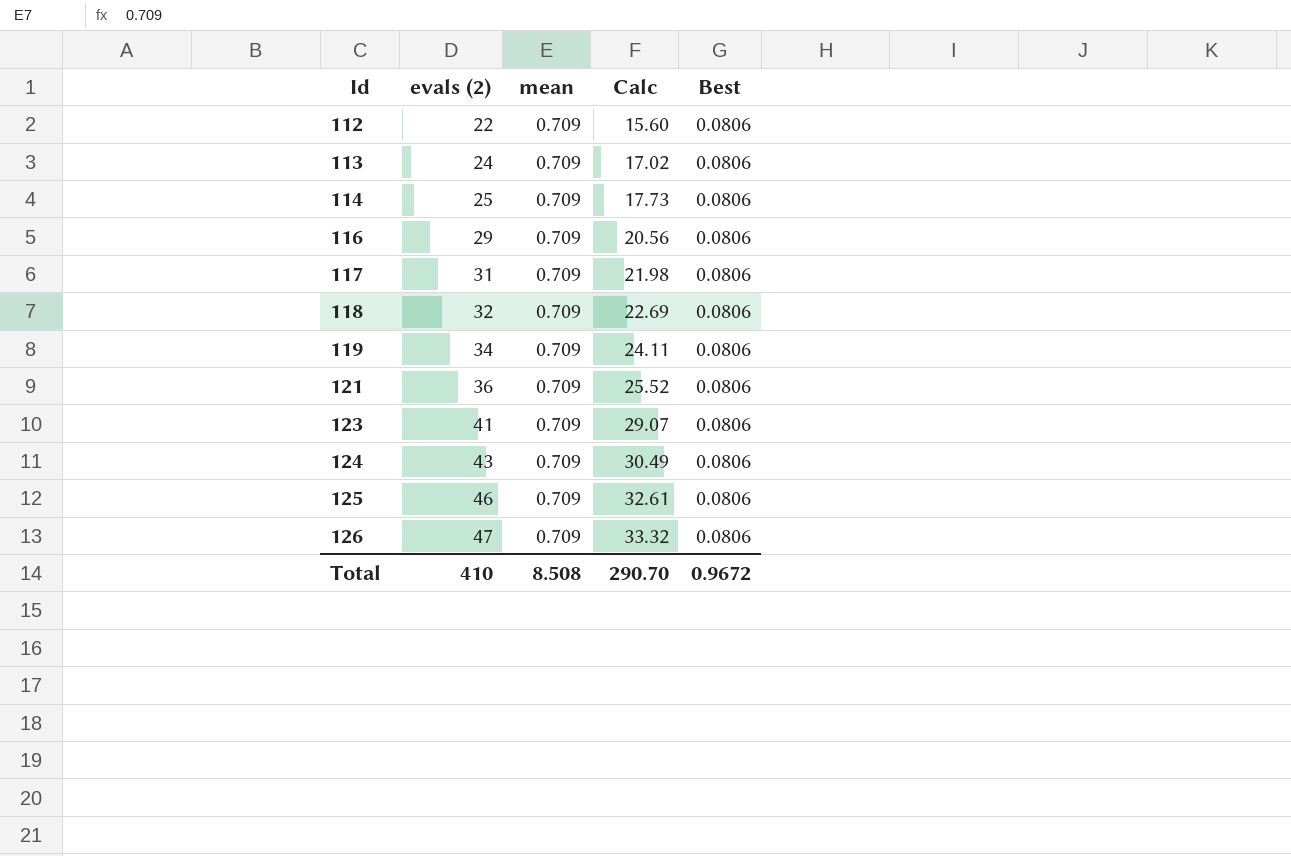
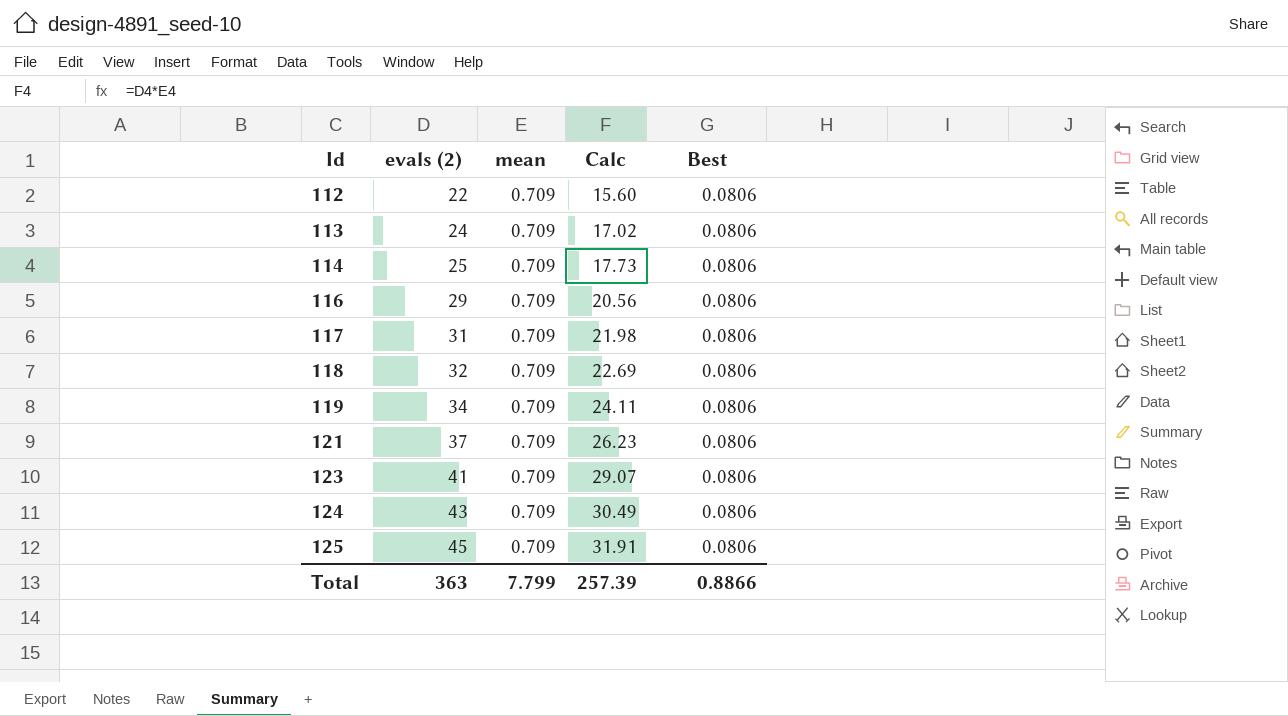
row 126: 47 | 0.709 | 33.32 | 0.0806 -> none
121 | evals (2): 36 -> 37
121 | Calc: 25.52 -> 26.23
125 | evals (2): 46 -> 45
125 | Calc: 32.61 -> 31.91
Total | evals (2): 410 -> 363
Total | mean: 8.508 -> 7.799
Total | Calc: 290.70 -> 257.39
Total | Best: 0.9672 -> 0.8866

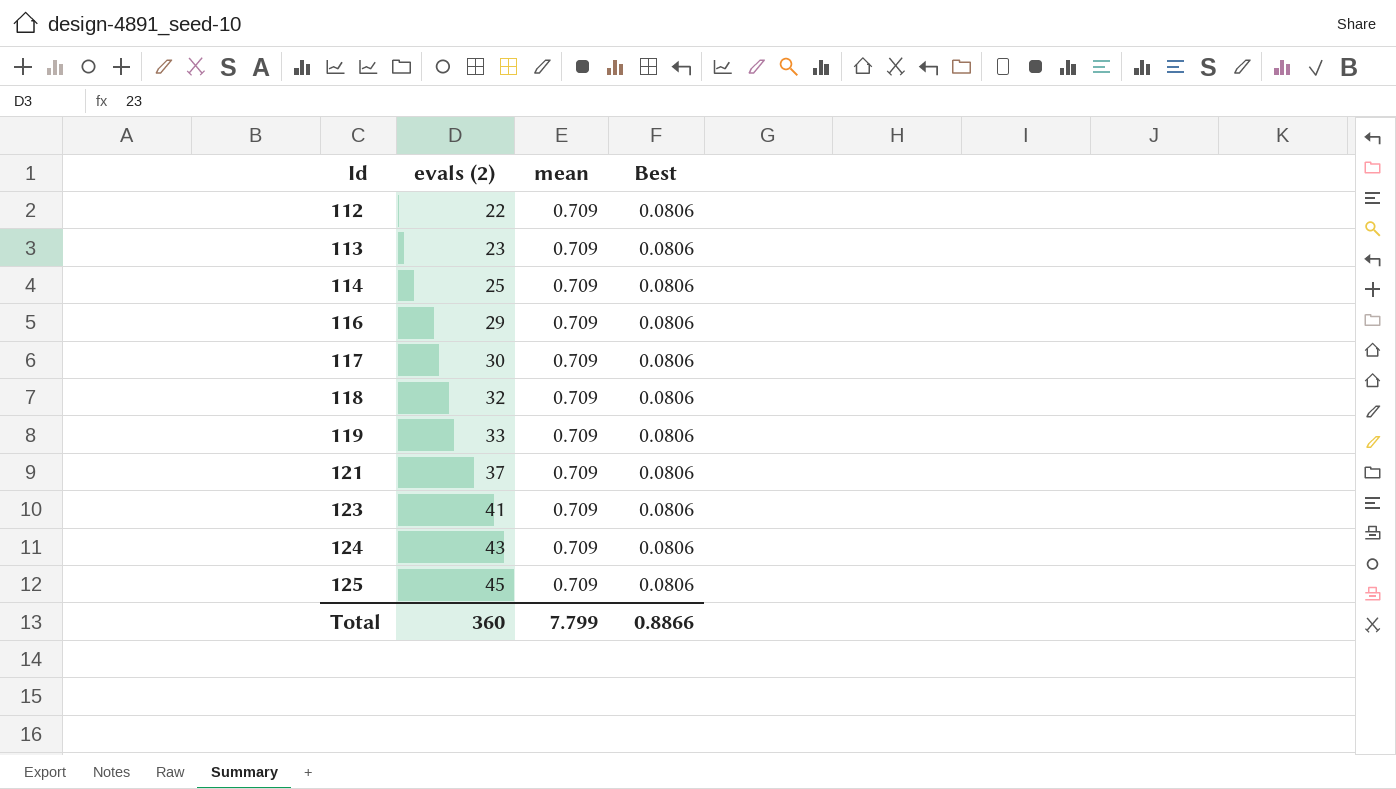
column Calc | formula: [evals (2)] * [mean] -> none
113 | evals (2): 24 -> 23
117 | evals (2): 31 -> 30
119 | evals (2): 34 -> 33
Total | evals (2): 363 -> 360

